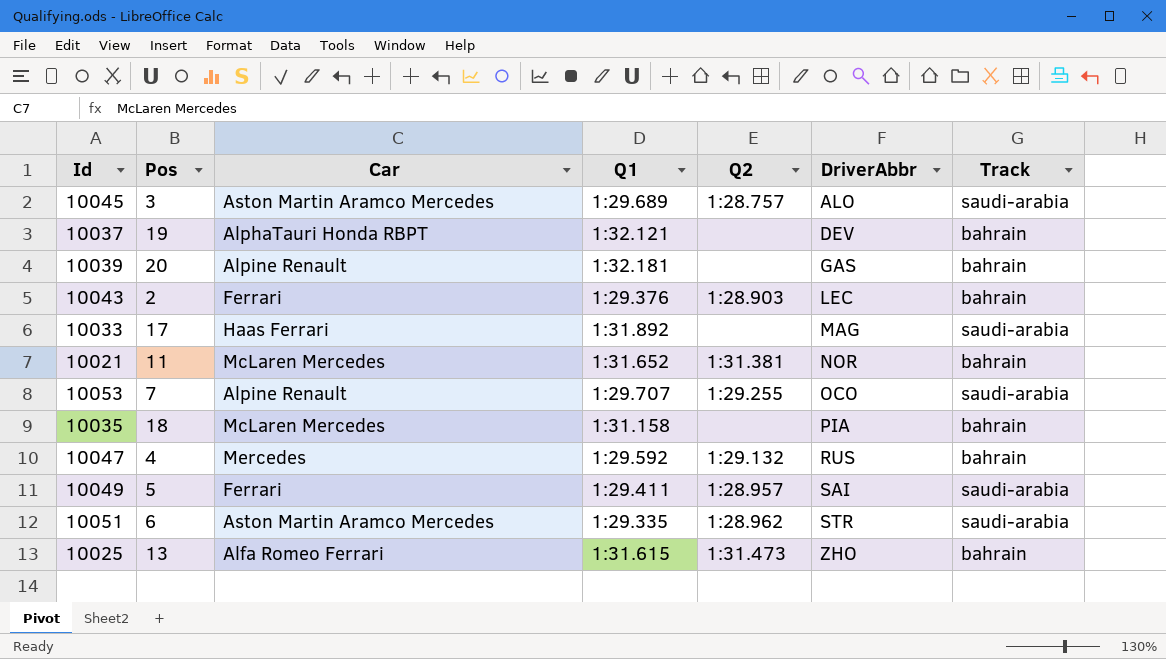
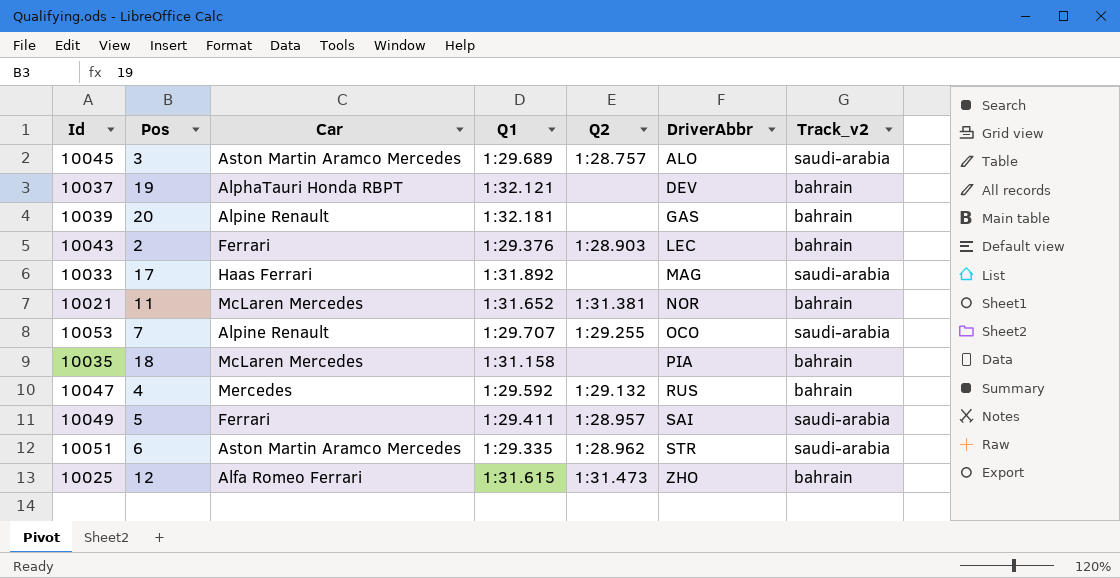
column name: Track -> Track_v2
10025 | Pos: 13 -> 12

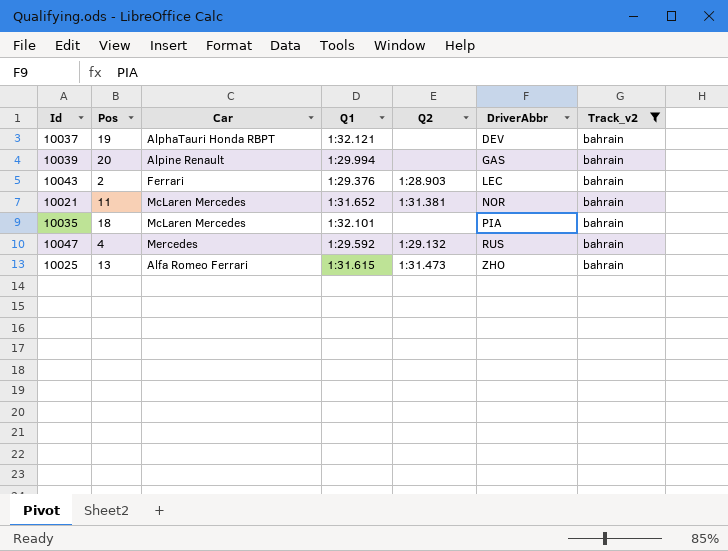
filter: none -> Track_v2 = bahrain
10039 | Q1: 1:32.181 -> 1:29.994
10035 | Q1: 1:31.158 -> 1:32.101
10025 | Pos: 12 -> 13

